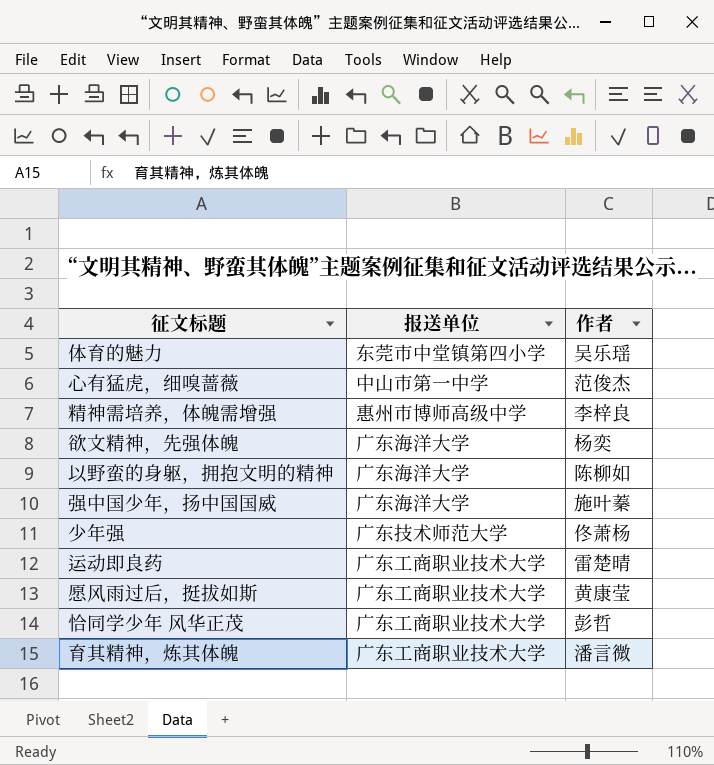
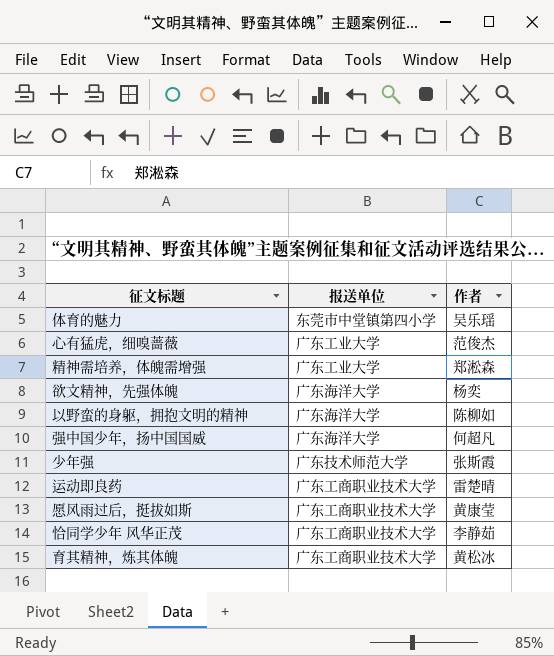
心有猛虎，细嗅蔷薇 | 报送单位: 中山市第一中学 -> 广东工业大学
精神需培养，体魄需增强 | 报送单位: 惠州市博师高级中学 -> 广东工业大学
精神需培养，体魄需增强 | 作者: 李梓良 -> 郑淞森
强中国少年，扬中国国威 | 作者: 施叶蓁 -> 何超凡
少年强 | 作者: 佟萧杨 -> 张斯霞
恰同学少年 风华正茂 | 作者: 彭哲 -> 李静茹
育其精神，炼其体魄 | 作者: 潘言微 -> 黄松冰

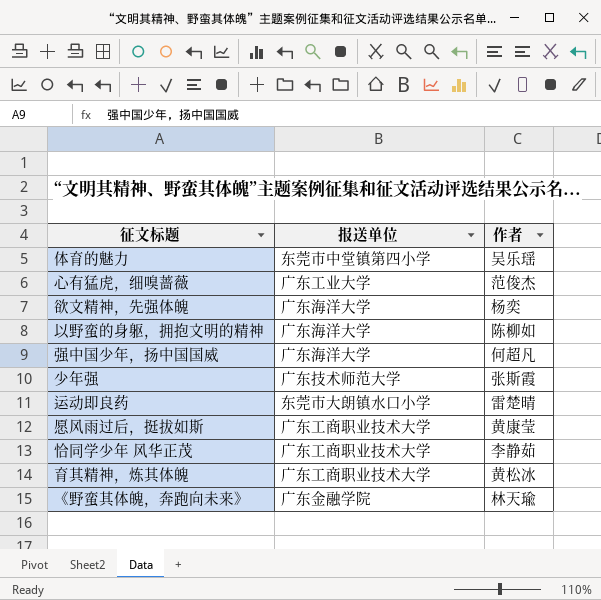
row 精神需培养，体魄需增强: 广东工业大学 | 郑淞森 -> none
运动即良药 | 报送单位: 广东工商职业技术大学 -> 东莞市大朗镇水口小学
row 《野蛮其体魄，奔跑向未来》: none -> 广东金融学院 | 林天瑜

